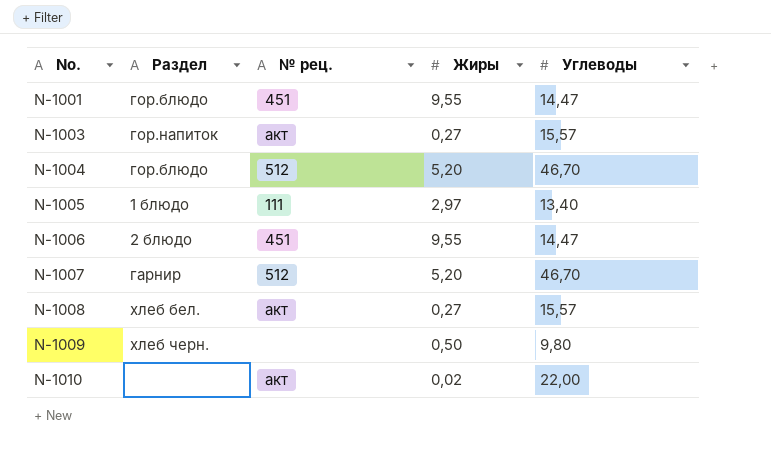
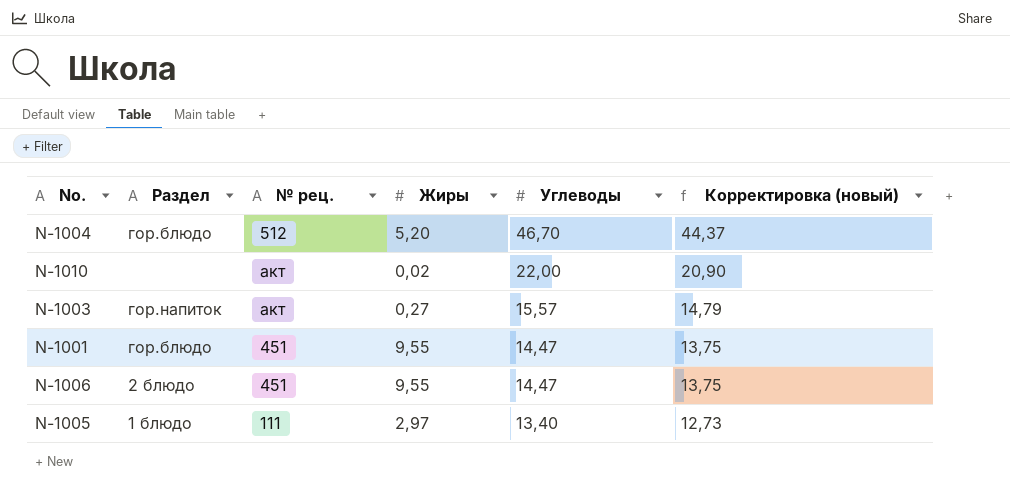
row order: No. ascending -> Углеводы descending
column Корректировка (новый) | formula: none -> [Углеводы] * 0,95
row N-1007: гарнир | 512 | 5,20 | 46,70 -> none
row N-1008: хлеб бел. | акт | 0,27 | 15,57 -> none
row N-1009: хлеб черн. | none | 0,50 | 9,80 -> none

